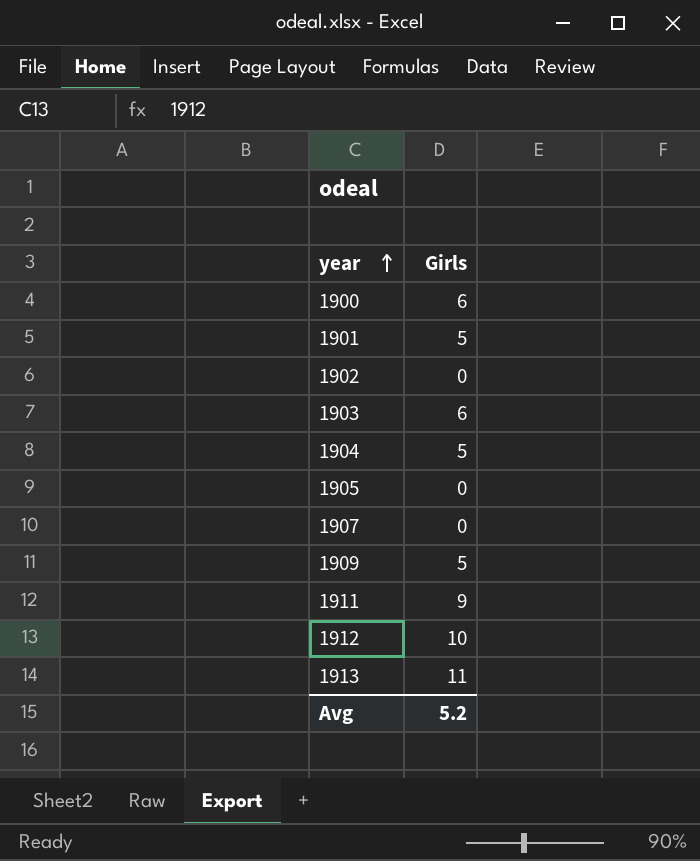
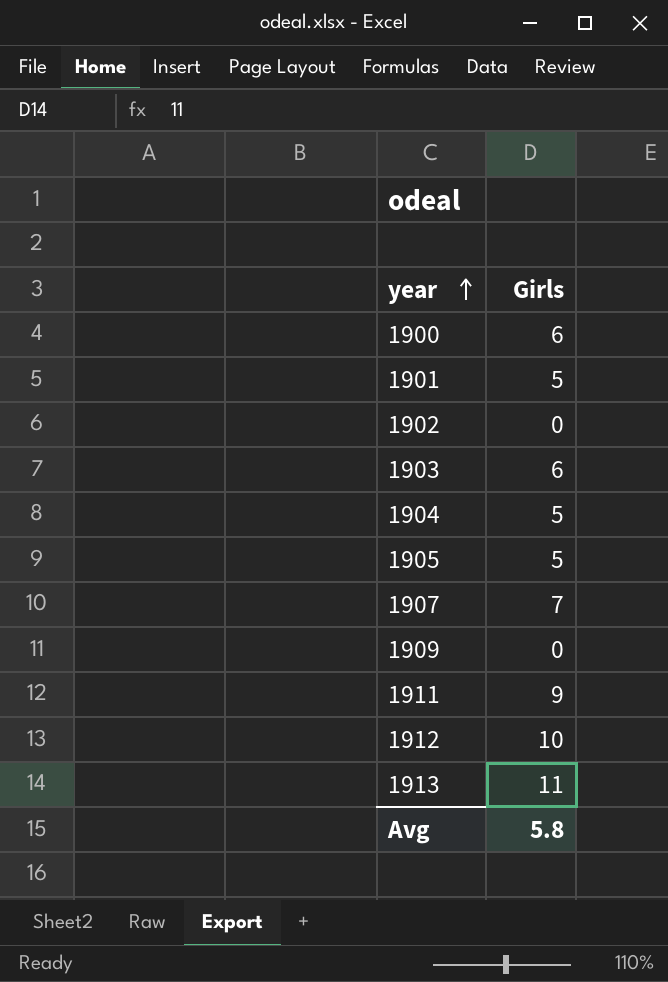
1905 | Girls: 0 -> 5
1907 | Girls: 0 -> 7
1909 | Girls: 5 -> 0
Avg | Girls: 5.2 -> 5.8

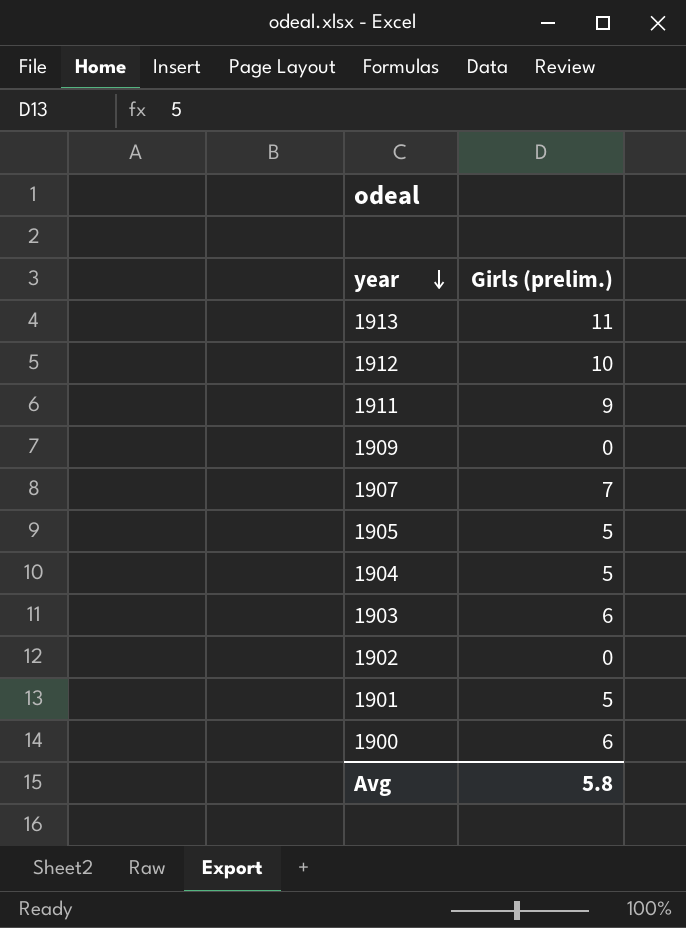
row order: year ascending -> year descending
column name: Girls -> Girls (prelim.)

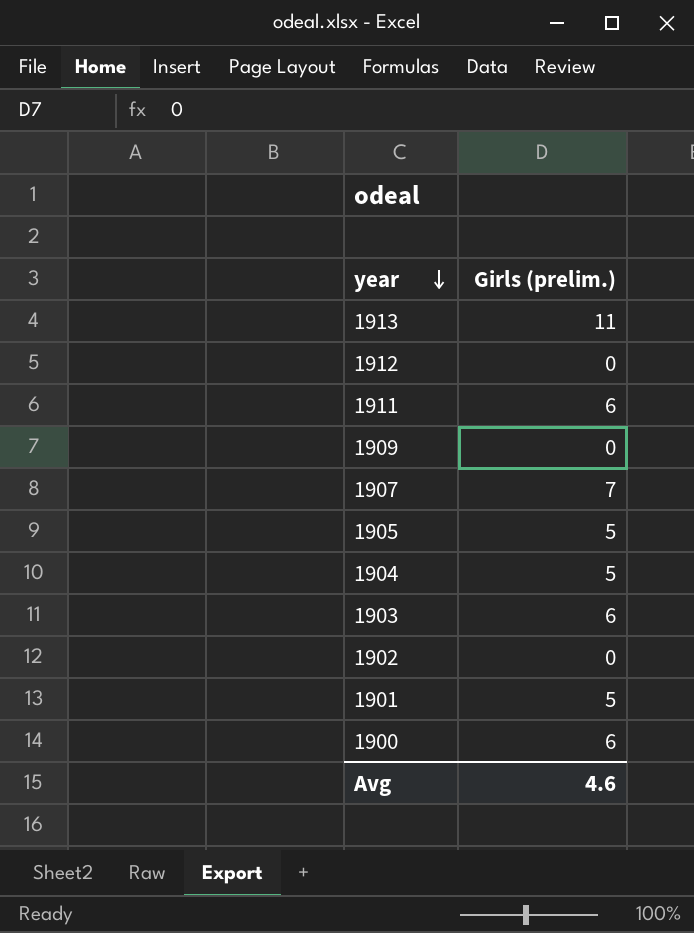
1912 | Girls (prelim.): 10 -> 0
1911 | Girls (prelim.): 9 -> 6
Avg | Girls (prelim.): 5.8 -> 4.6

